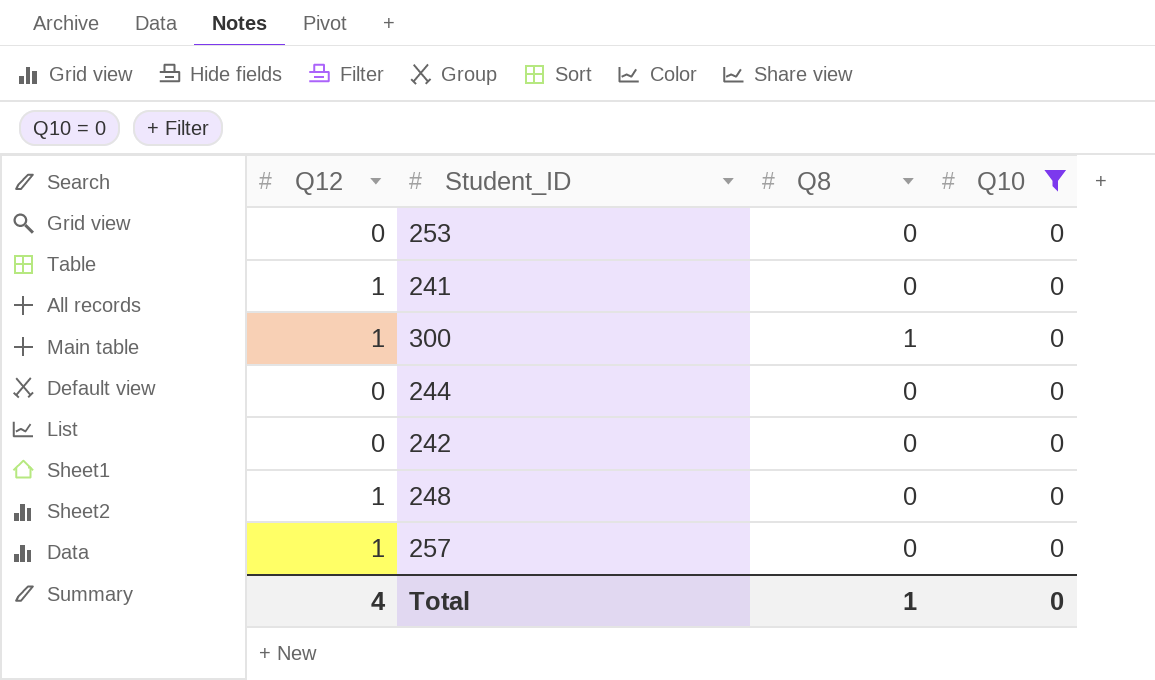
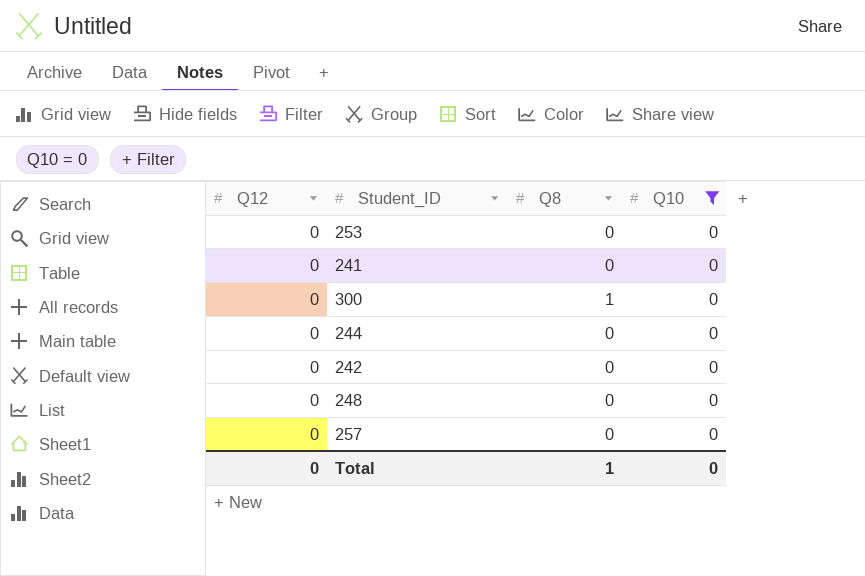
241 | Q12: 1 -> 0
300 | Q12: 1 -> 0
248 | Q12: 1 -> 0
257 | Q12: 1 -> 0
Total | Q12: 4 -> 0

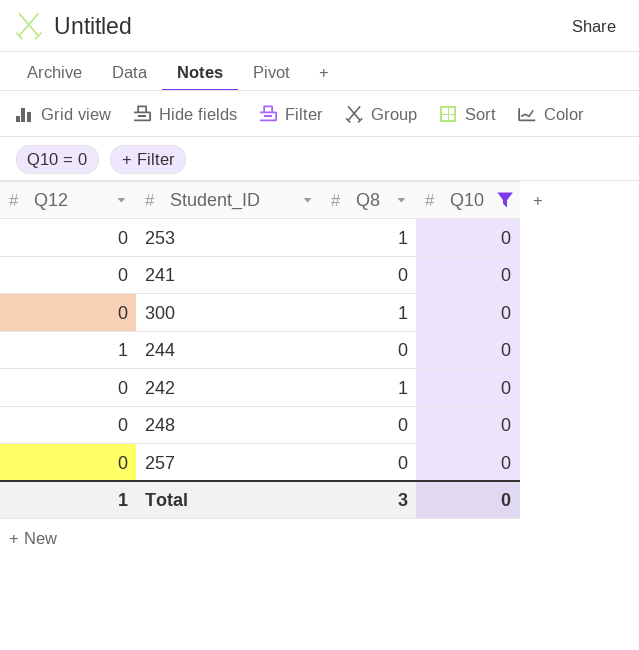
253 | Q8: 0 -> 1
244 | Q12: 0 -> 1
242 | Q8: 0 -> 1
Total | Q12: 0 -> 1
Total | Q8: 1 -> 3

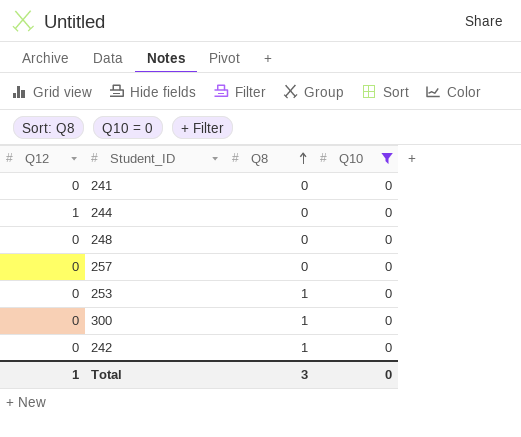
row order: none -> Q8 ascending

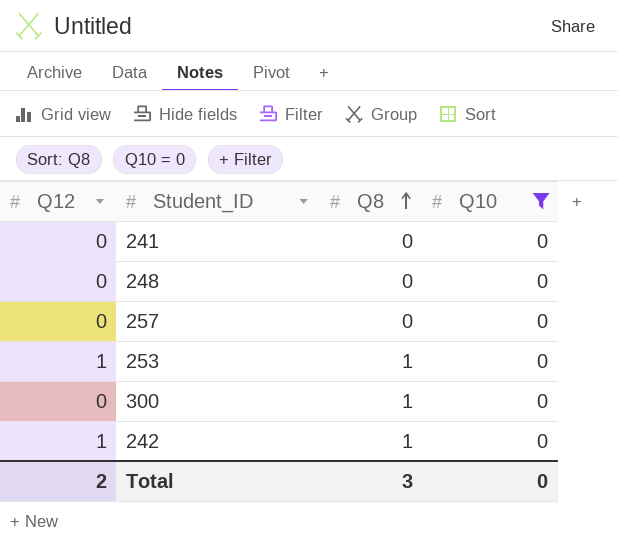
row 244: 1 | 0 | 0 -> none
253 | Q12: 0 -> 1
242 | Q12: 0 -> 1
Total | Q12: 1 -> 2

